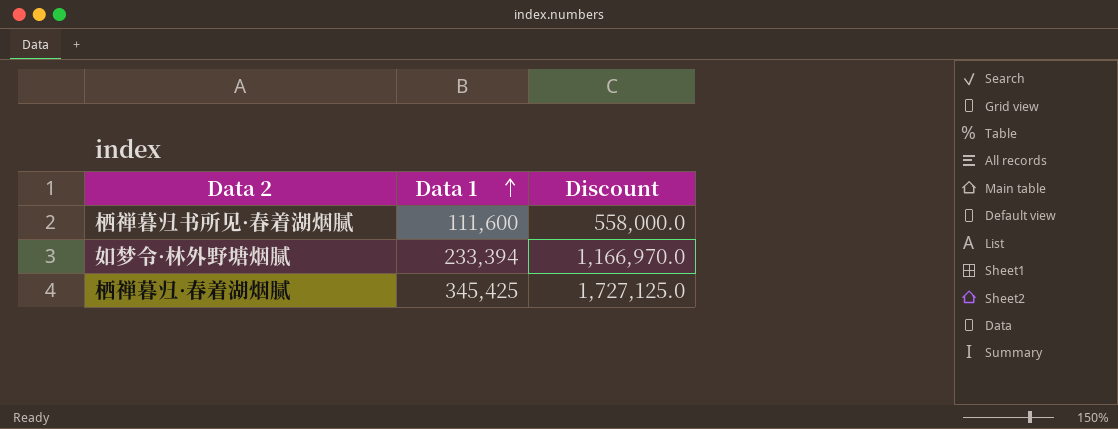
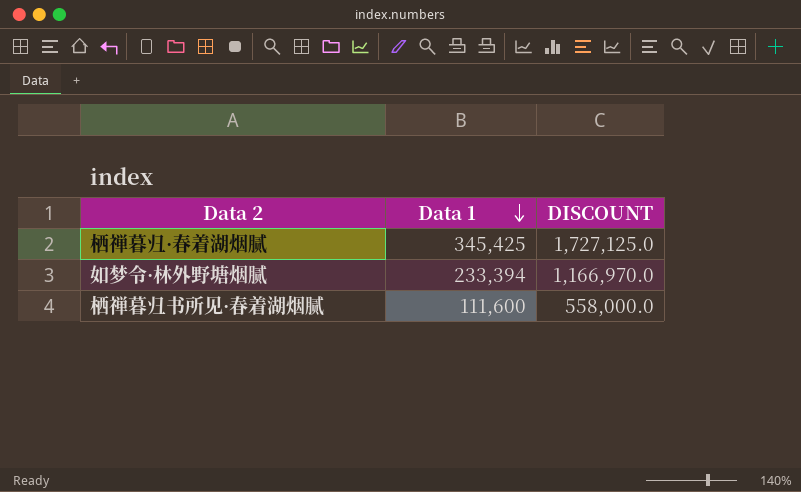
row order: Data 1 ascending -> Data 1 descending
column name: Discount -> DISCOUNT

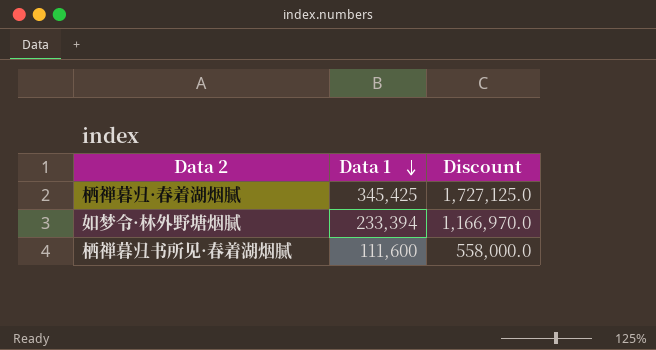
column name: DISCOUNT -> Discount

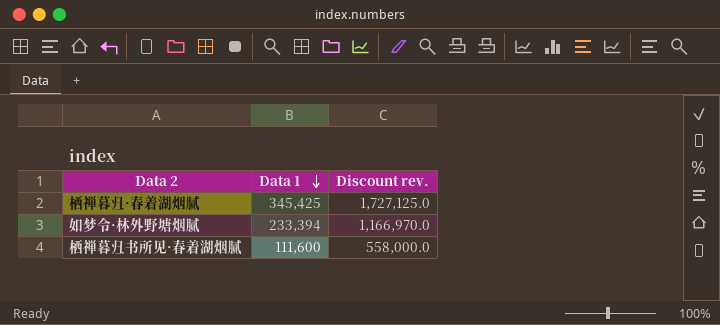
column name: Discount -> Discount rev.

